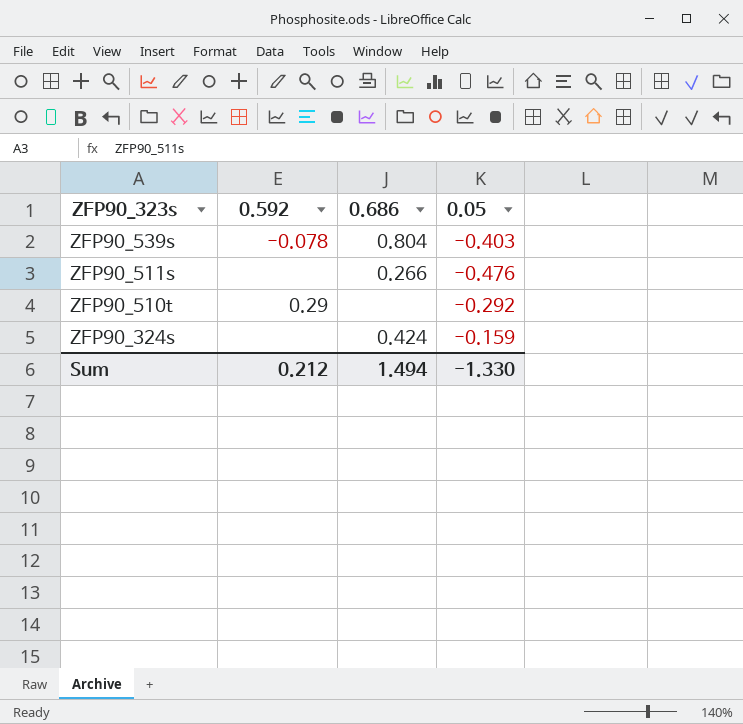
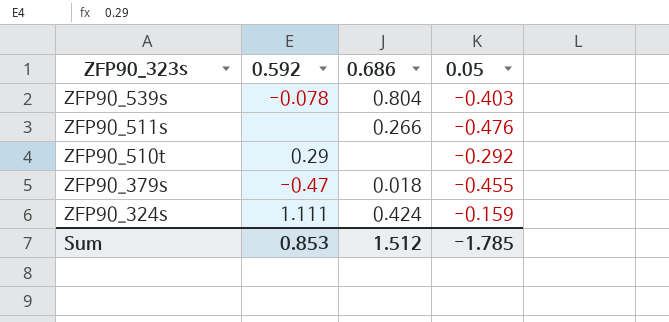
row ZFP90_379s: none -> -0.47 | 0.018 | -0.455
ZFP90_324s | 0.592: none -> 1.111
Sum | 0.592: 0.212 -> 0.853
Sum | 0.686: 1.494 -> 1.512
Sum | 0.05: -1.330 -> -1.785

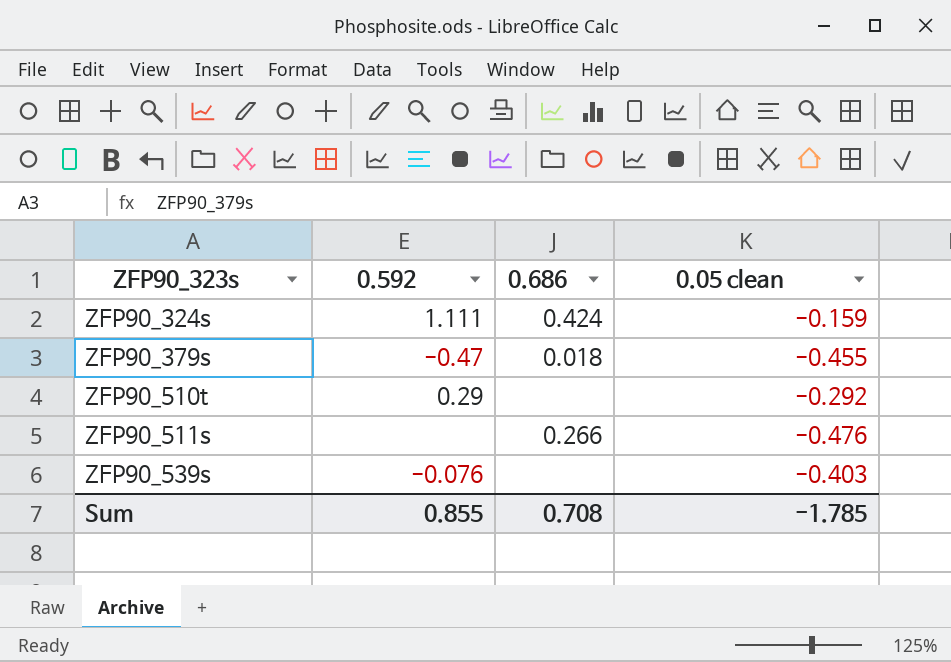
row order: ZFP90_323s descending -> ZFP90_323s ascending
column name: 0.05 -> 0.05 clean
ZFP90_539s | 0.592: -0.078 -> -0.076
ZFP90_539s | 0.686: 0.804 -> none
Sum | 0.592: 0.853 -> 0.855
Sum | 0.686: 1.512 -> 0.708

